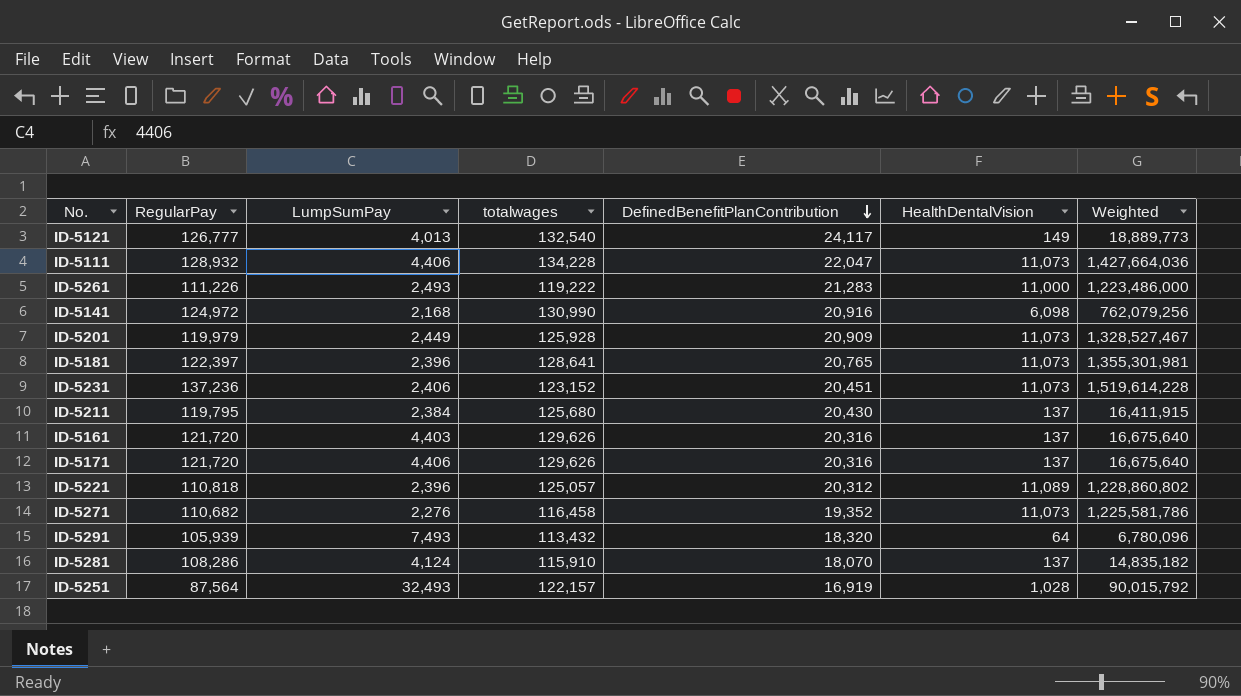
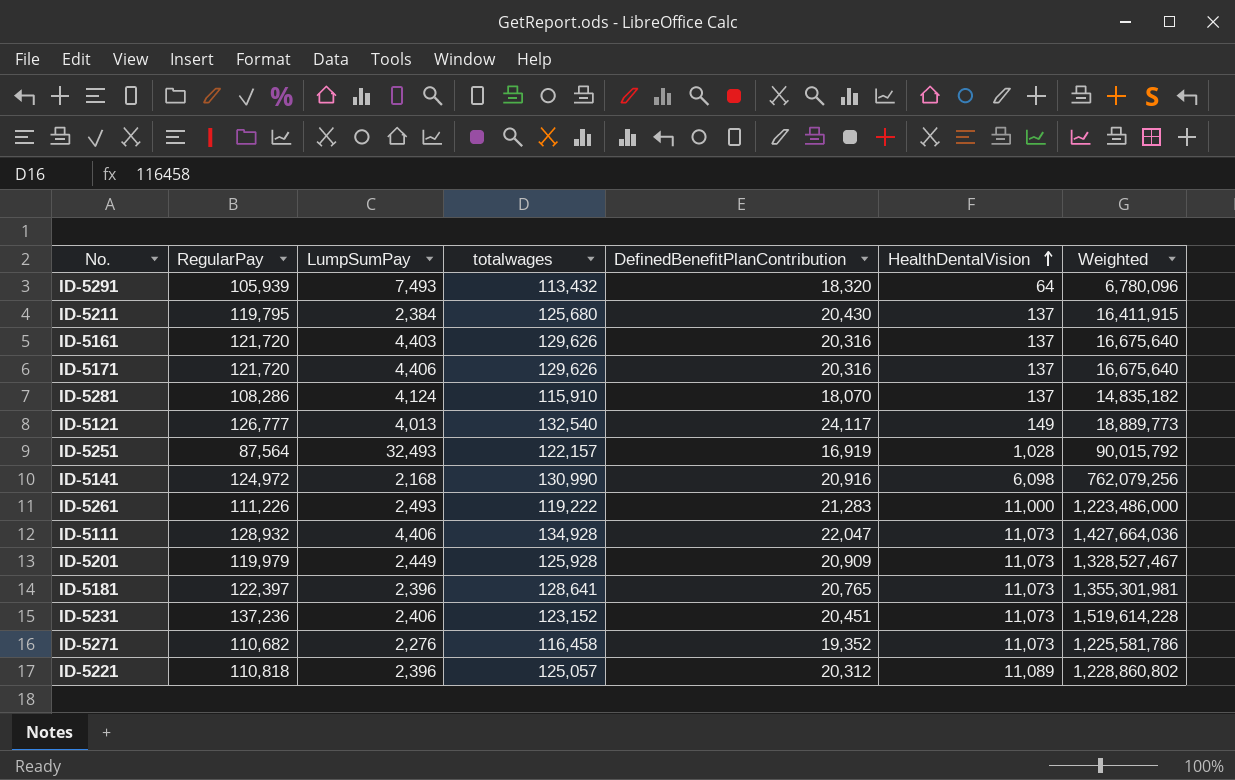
row order: DefinedBenefitPlanContribution descending -> HealthDentalVision ascending
ID-5111 | totalwages: 134,228 -> 134,928

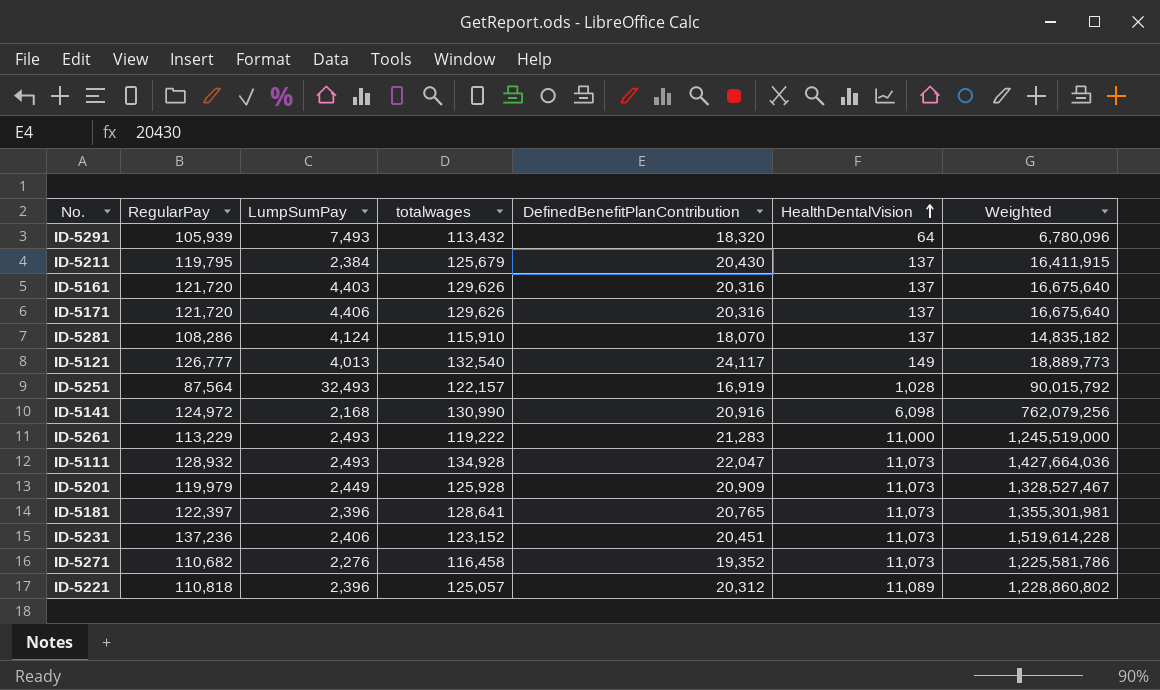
ID-5211 | totalwages: 125,680 -> 125,679
ID-5261 | RegularPay: 111,226 -> 113,229
ID-5261 | Weighted: 1,223,486,000 -> 1,245,519,000
ID-5111 | LumpSumPay: 4,406 -> 2,493

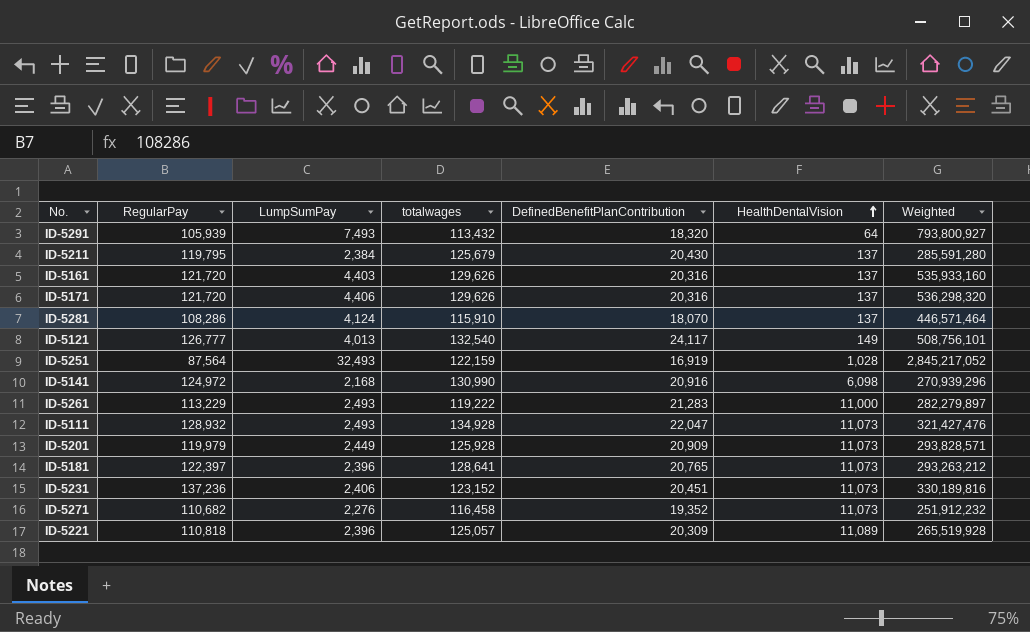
column Weighted | formula: [RegularPay] * [HealthDentalVision] -> [RegularPay] * [LumpSumPay]
ID-5251 | totalwages: 122,157 -> 122,159
ID-5221 | DefinedBenefitPlanContribution: 20,312 -> 20,309

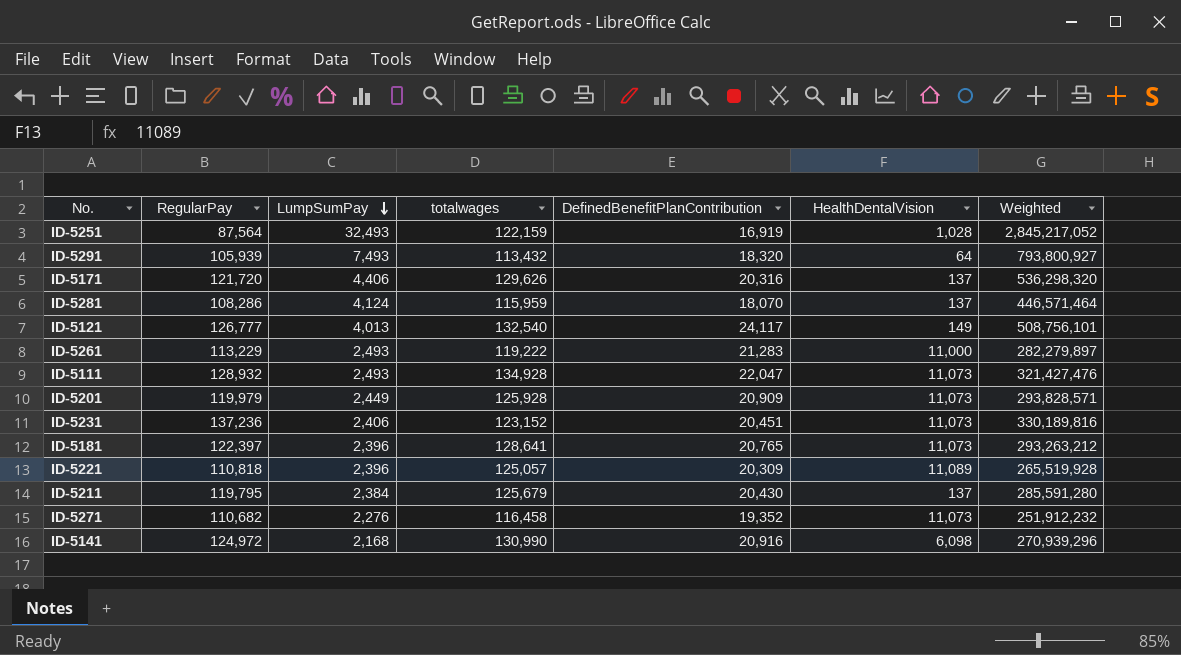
row order: HealthDentalVision ascending -> LumpSumPay descending
row ID-5161: 121,720 | 4,403 | 129,626 | 20,316 | 137 | 535,933,160 -> none
ID-5281 | totalwages: 115,910 -> 115,959

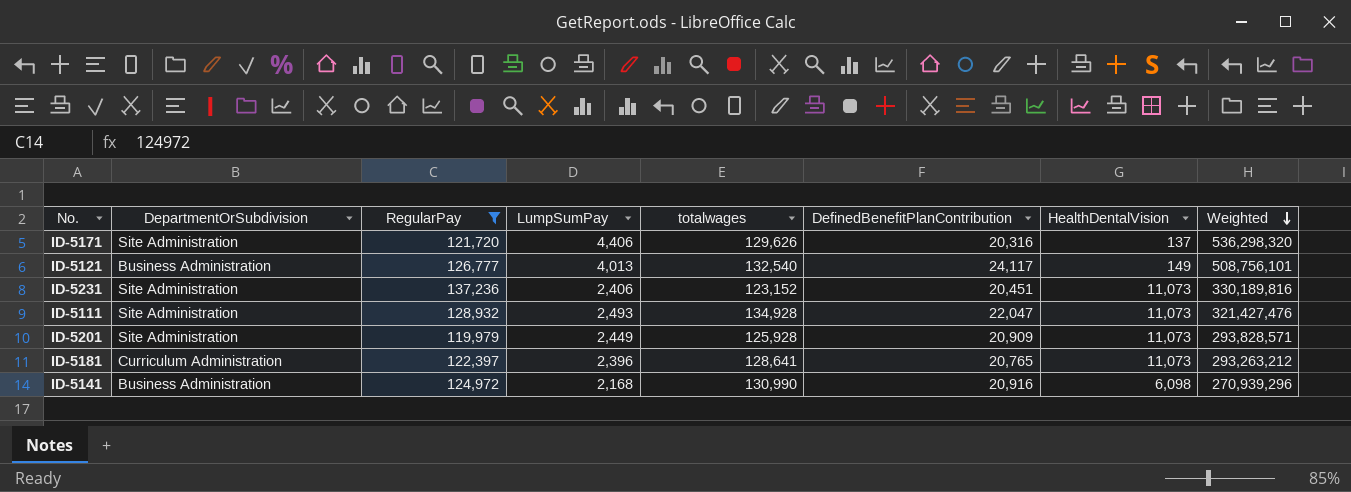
filter: none -> RegularPay >= 119,979
row order: LumpSumPay descending -> Weighted descending
column DepartmentOrSubdivision | position: none -> 2

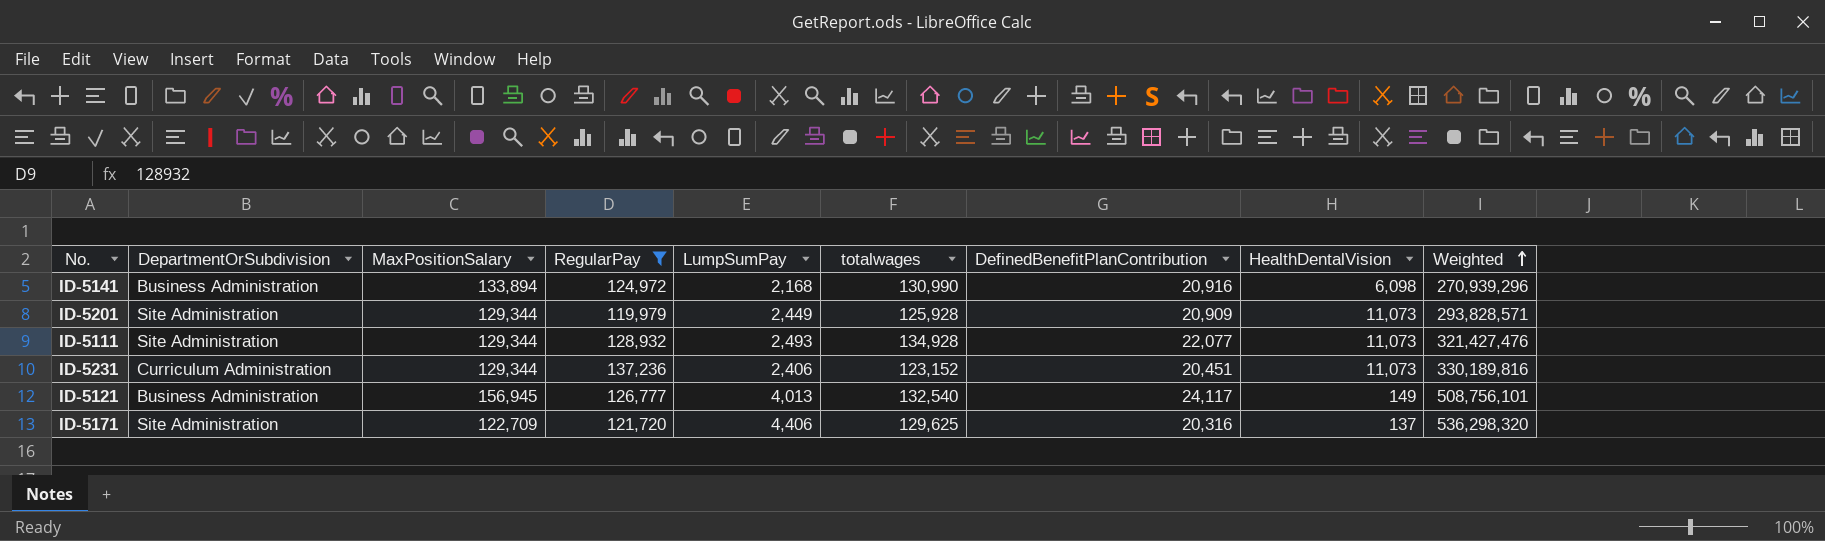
row order: Weighted descending -> Weighted ascending
column MaxPositionSalary | position: none -> 3
row ID-5181: Curriculum Administration | 122,397 | 2,396 | 128,641 | 20,765 | 11,073 | 293,263,212 -> none
ID-5111 | DefinedBenefitPlanContribution: 22,047 -> 22,077
ID-5231 | DepartmentOrSubdivision: Site Administration -> Curriculum Administration
ID-5171 | totalwages: 129,626 -> 129,625

